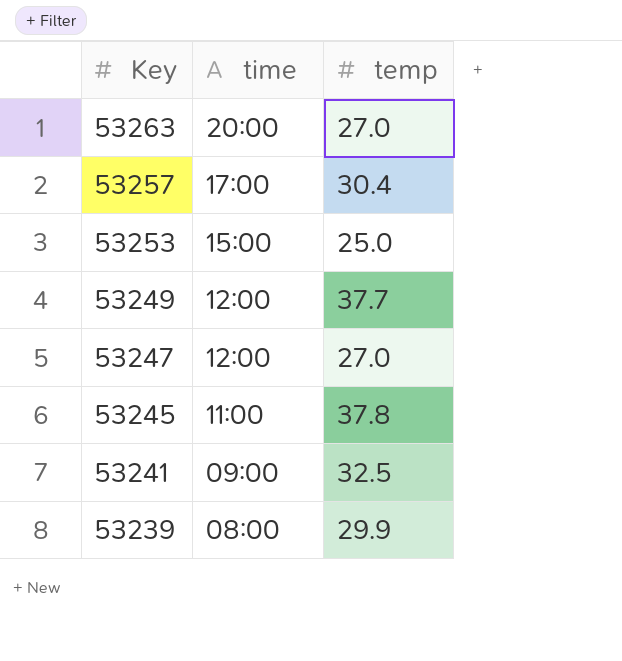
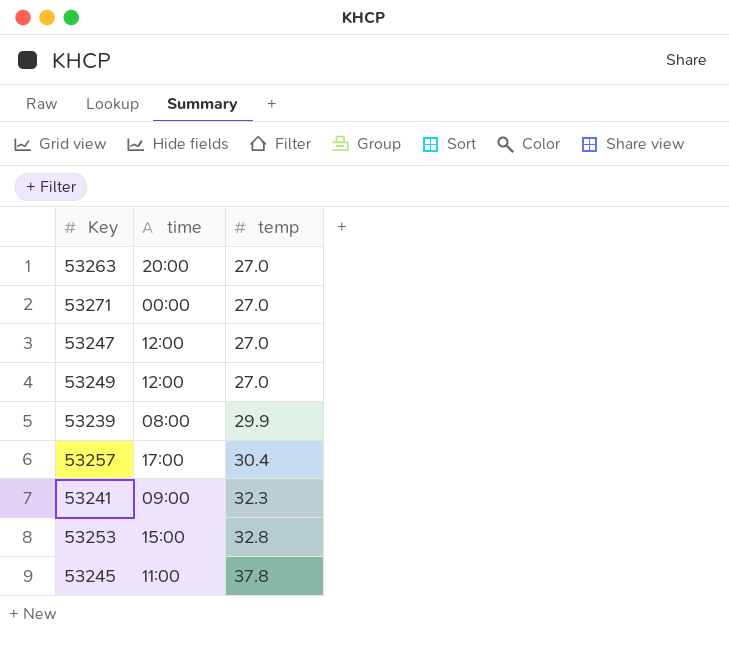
row order: Key descending -> temp ascending
row 53271: none -> 00:00 | 27.0
53249 | temp: 37.7 -> 27.0
53241 | temp: 32.5 -> 32.3
53253 | temp: 25.0 -> 32.8

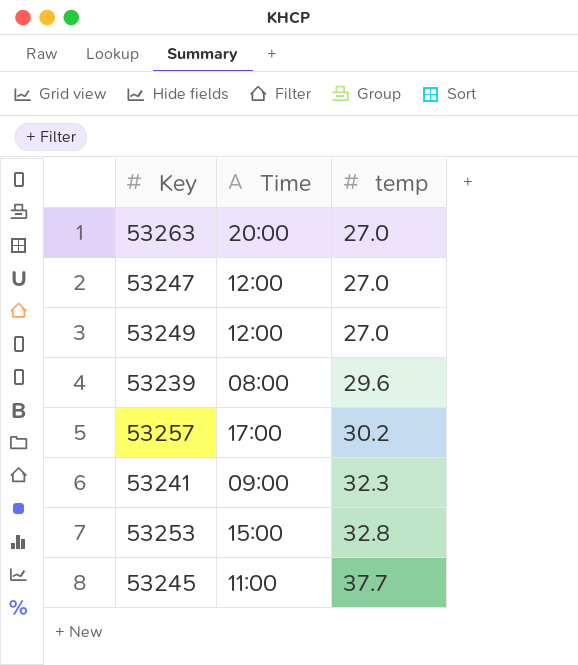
column name: time -> Time
row 53271: 00:00 | 27.0 -> none
53239 | temp: 29.9 -> 29.6
53257 | temp: 30.4 -> 30.2
53245 | temp: 37.8 -> 37.7

